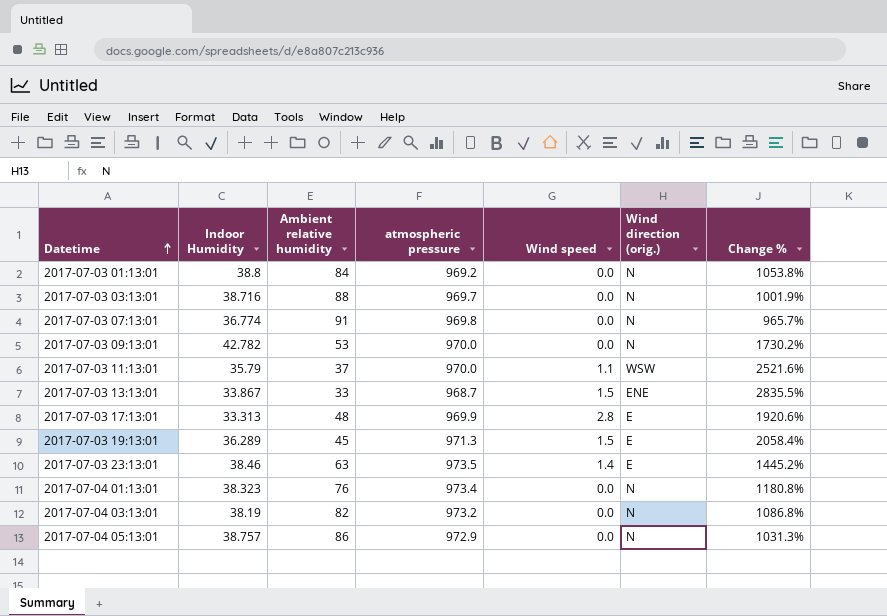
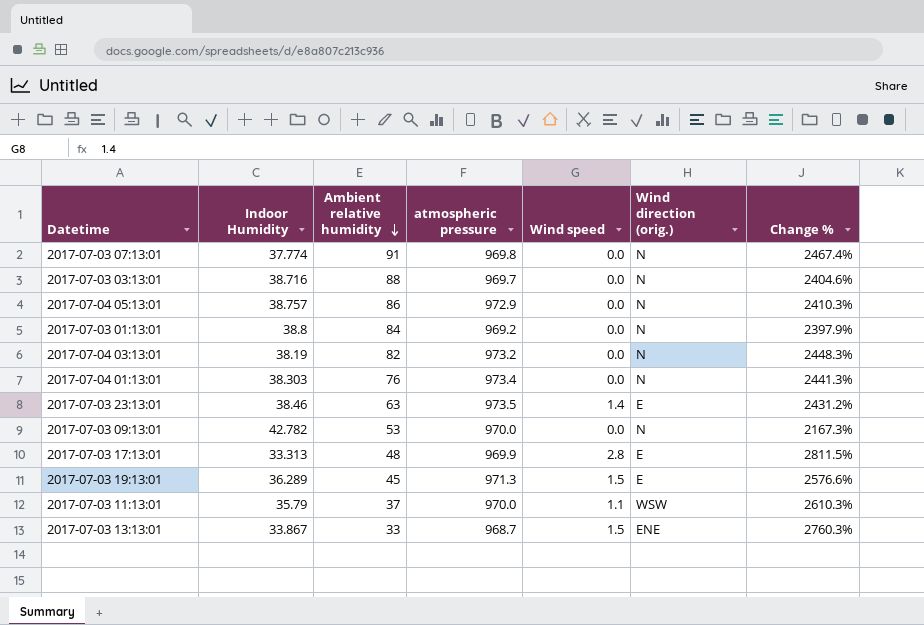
row order: Datetime ascending -> Ambient relative humidity descending
column Change % | formula: ([atmospheric pressure] - [Ambient relative humidity]) / [Ambient relative humidity] -> ([atmospheric pressure] - [Indoor Humidity]) / [Indoor Humidity]
2017-07-03 07:13:01 | Indoor Humidity: 36.774 -> 37.774
2017-07-04 01:13:01 | Indoor Humidity: 38.323 -> 38.303

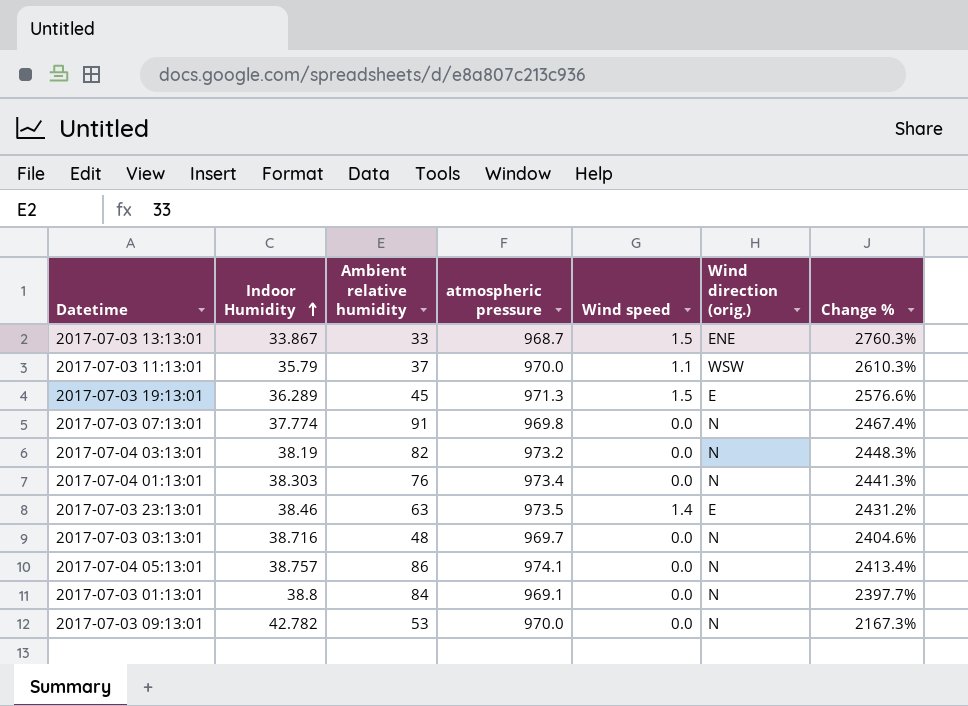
row order: Ambient relative humidity descending -> Indoor Humidity ascending
row 2017-07-03 17:13:01: 33.313 | 48 | 969.9 | 2.8 | E | 2811.5% -> none
2017-07-03 03:13:01 | Ambient relative humidity: 88 -> 48
2017-07-04 05:13:01 | atmospheric pressure: 972.9 -> 974.1
2017-07-04 05:13:01 | Change %: 2410.3% -> 2413.4%
2017-07-03 01:13:01 | atmospheric pressure: 969.2 -> 969.1
2017-07-03 01:13:01 | Change %: 2397.9% -> 2397.7%

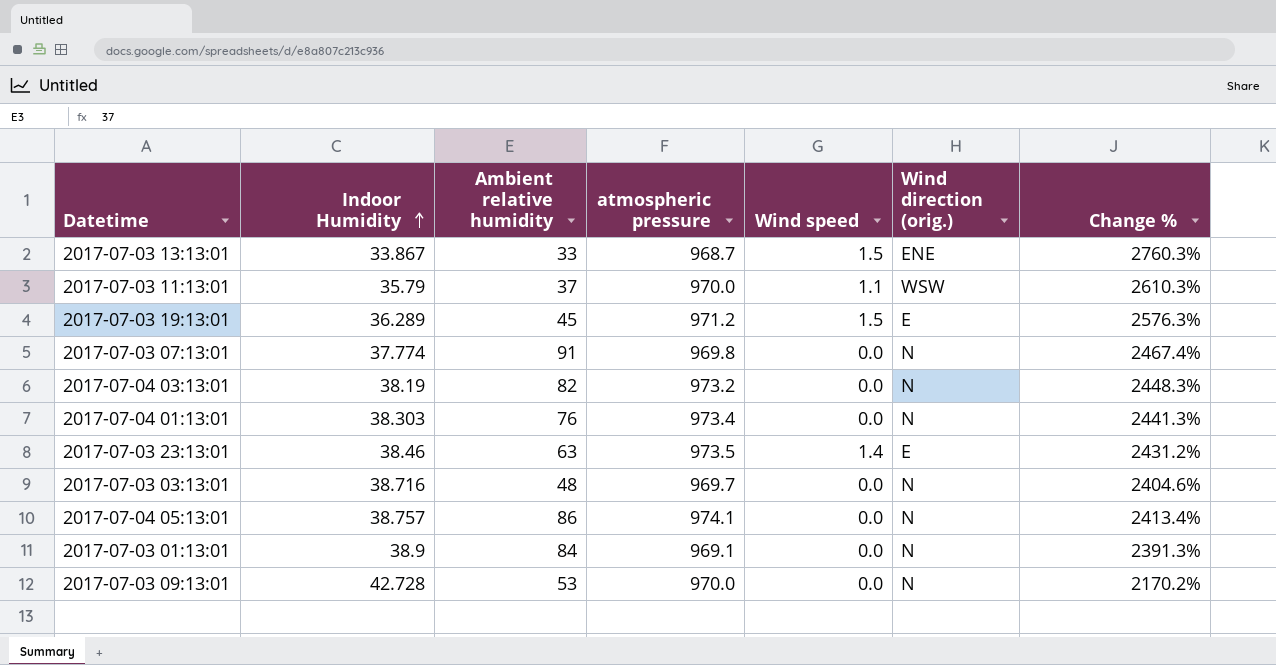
2017-07-03 19:13:01 | atmospheric pressure: 971.3 -> 971.2
2017-07-03 19:13:01 | Change %: 2576.6% -> 2576.3%
2017-07-03 01:13:01 | Indoor Humidity: 38.8 -> 38.9
2017-07-03 01:13:01 | Change %: 2397.7% -> 2391.3%
2017-07-03 09:13:01 | Indoor Humidity: 42.782 -> 42.728
2017-07-03 09:13:01 | Change %: 2167.3% -> 2170.2%

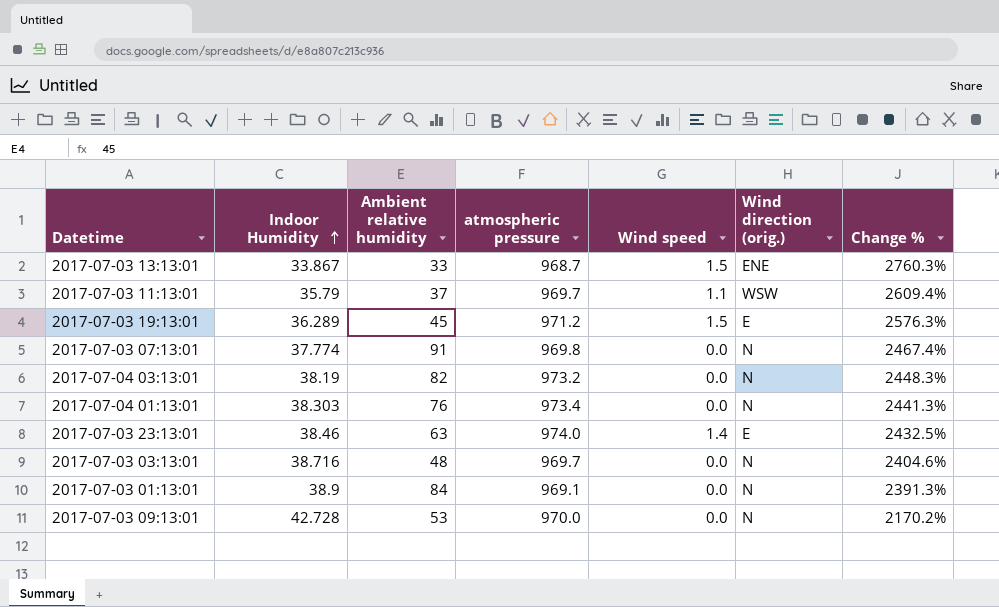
row 2017-07-04 05:13:01: 38.757 | 86 | 974.1 | 0.0 | N | 2413.4% -> none
2017-07-03 11:13:01 | atmospheric pressure: 970.0 -> 969.7
2017-07-03 11:13:01 | Change %: 2610.3% -> 2609.4%
2017-07-03 23:13:01 | atmospheric pressure: 973.5 -> 974.0
2017-07-03 23:13:01 | Change %: 2431.2% -> 2432.5%

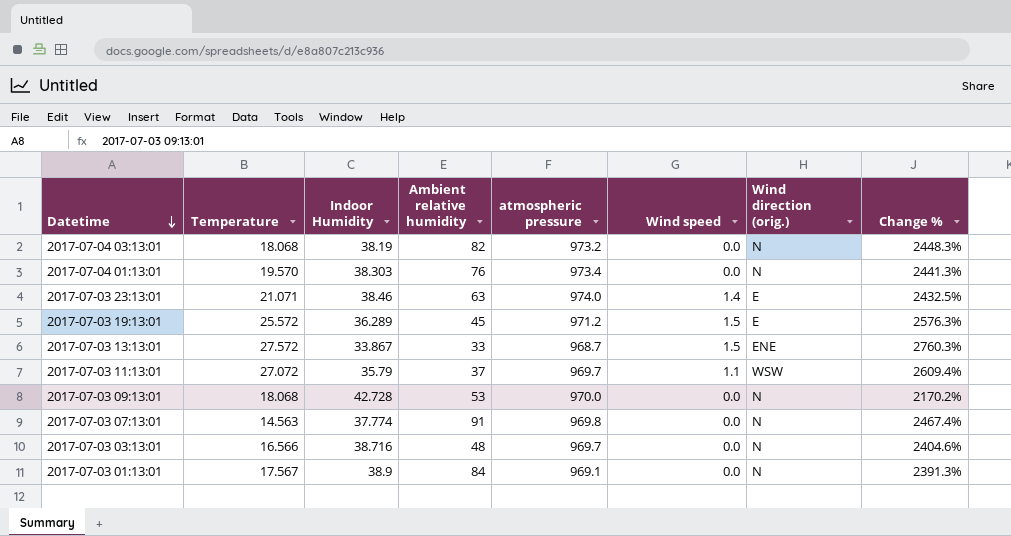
row order: Indoor Humidity ascending -> Datetime descending
column Temperature | position: none -> 2

